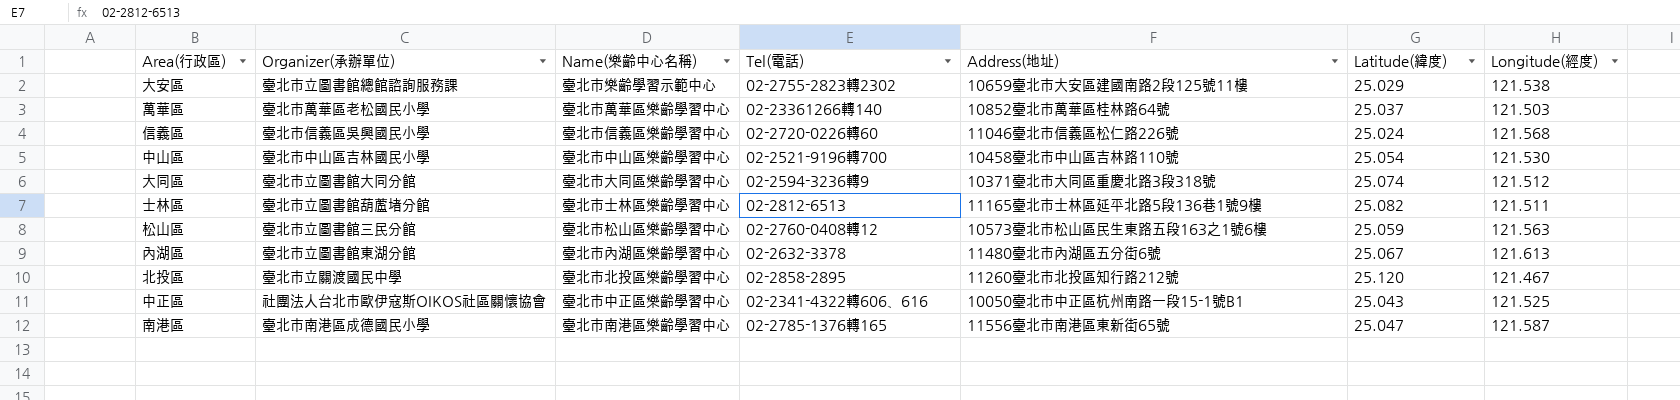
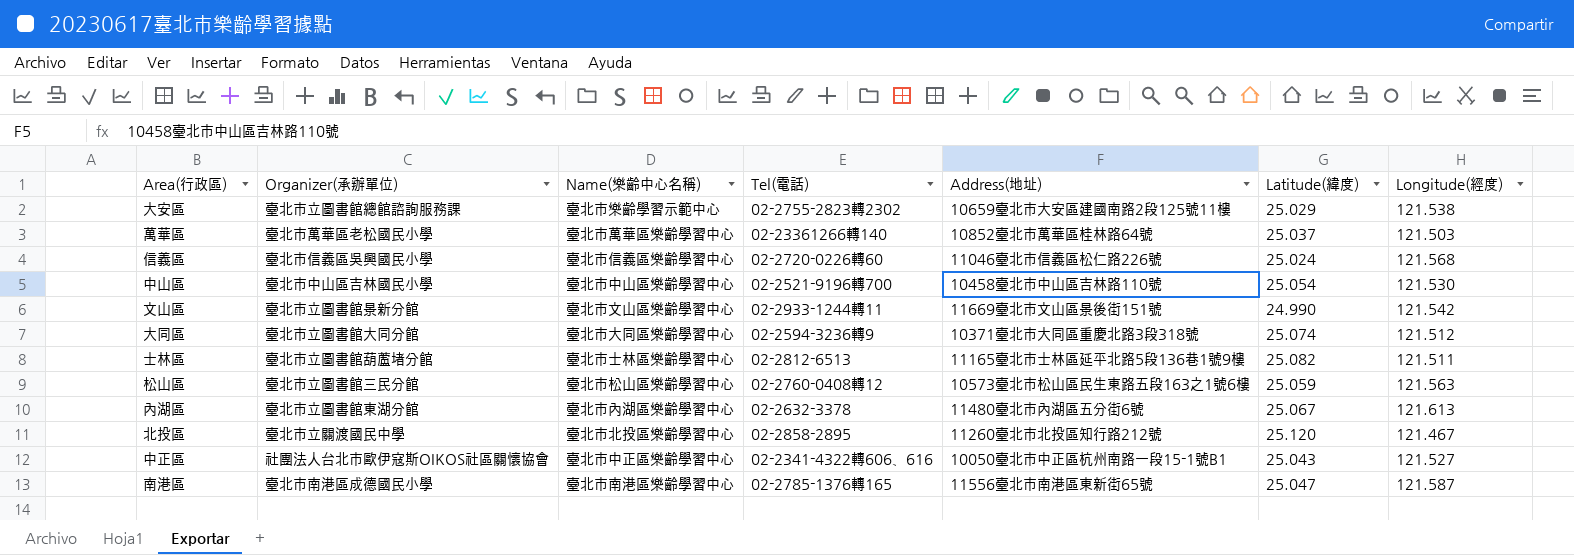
row 文山區: none -> 臺北市立圖書館景新分館 | 臺北市文山區樂齡學習中心 | 02-2933-1244轉11 | 11669臺北市文山區景後街151號 | 24.990 | 121.542
中正區 | Longitude(經度): 121.525 -> 121.527

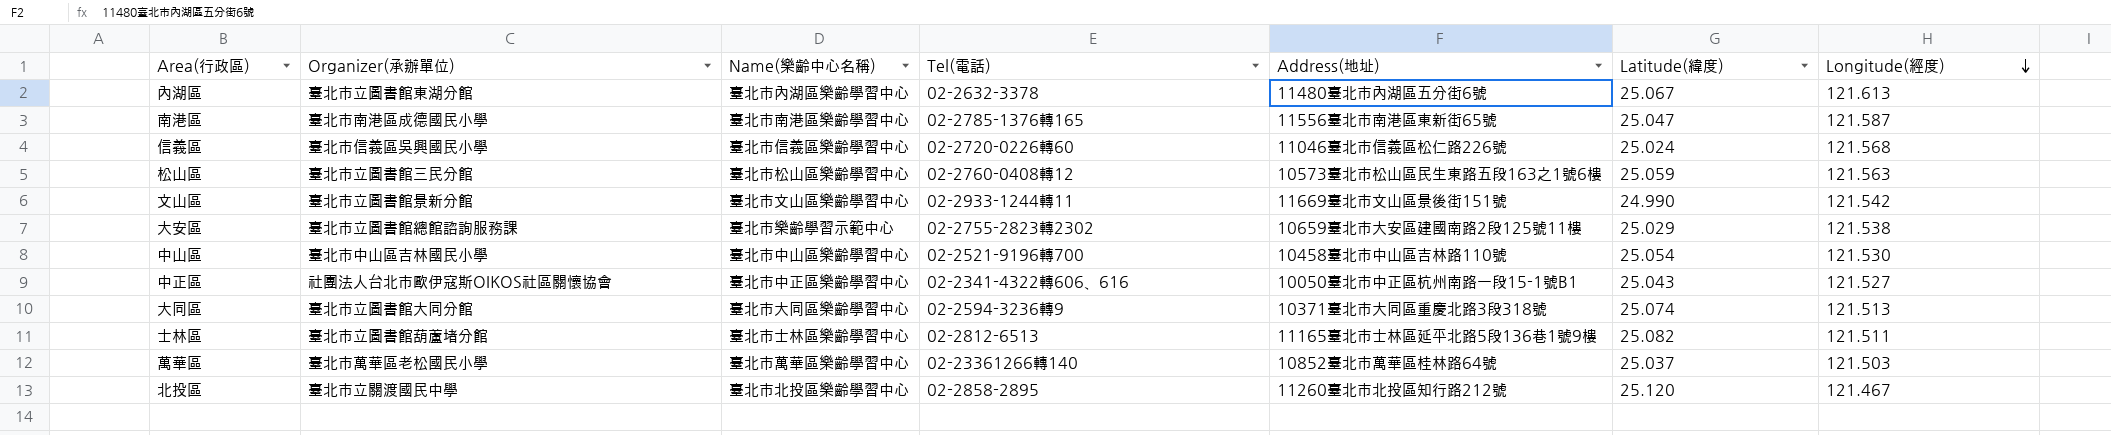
row order: none -> Longitude(經度) descending
大同區 | Longitude(經度): 121.512 -> 121.513

